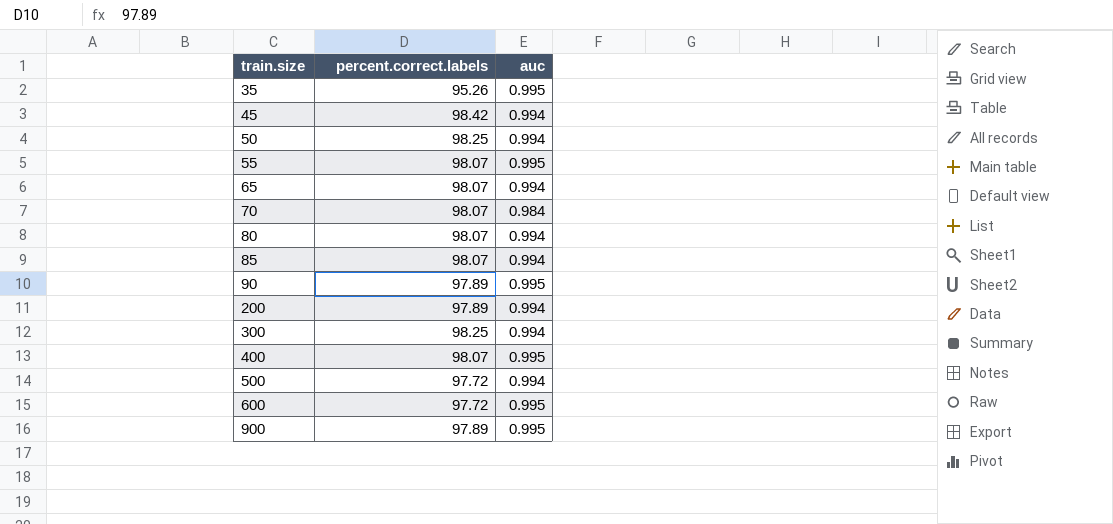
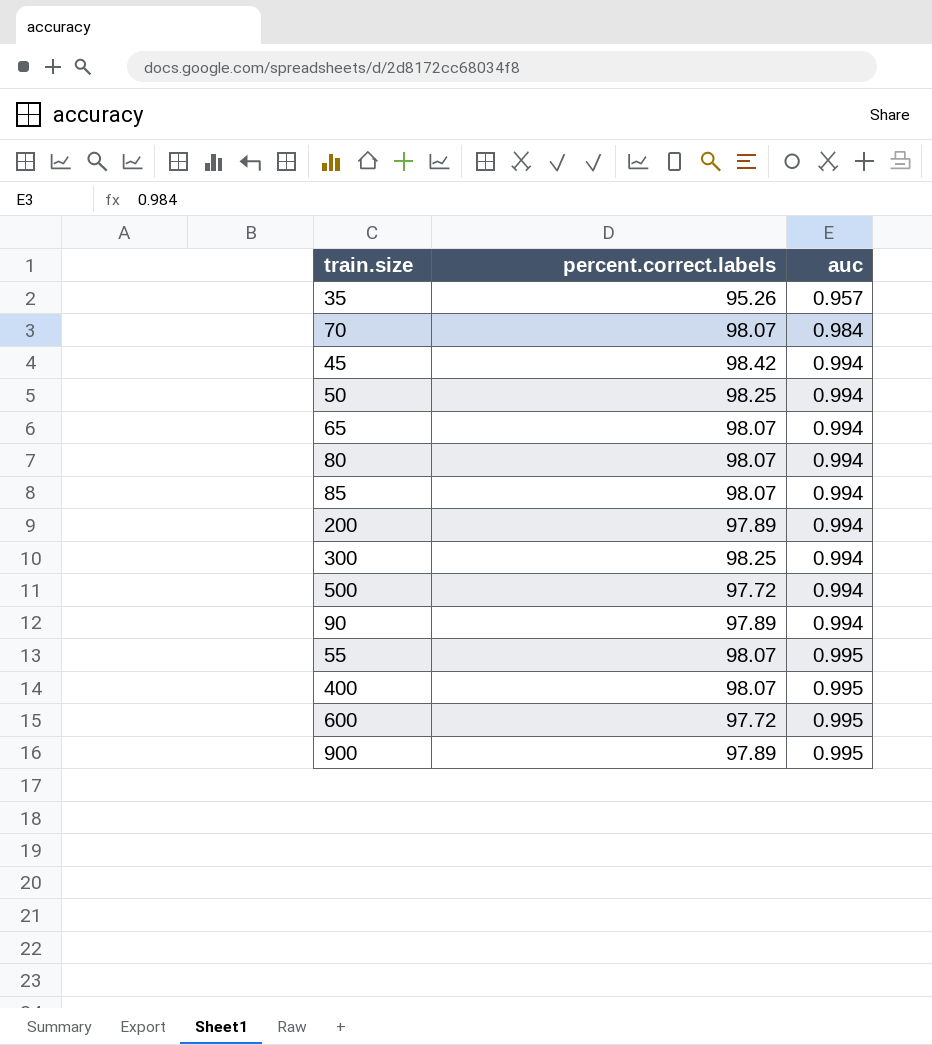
row order: train.size ascending -> auc ascending
35 | auc: 0.995 -> 0.957
90 | auc: 0.995 -> 0.994

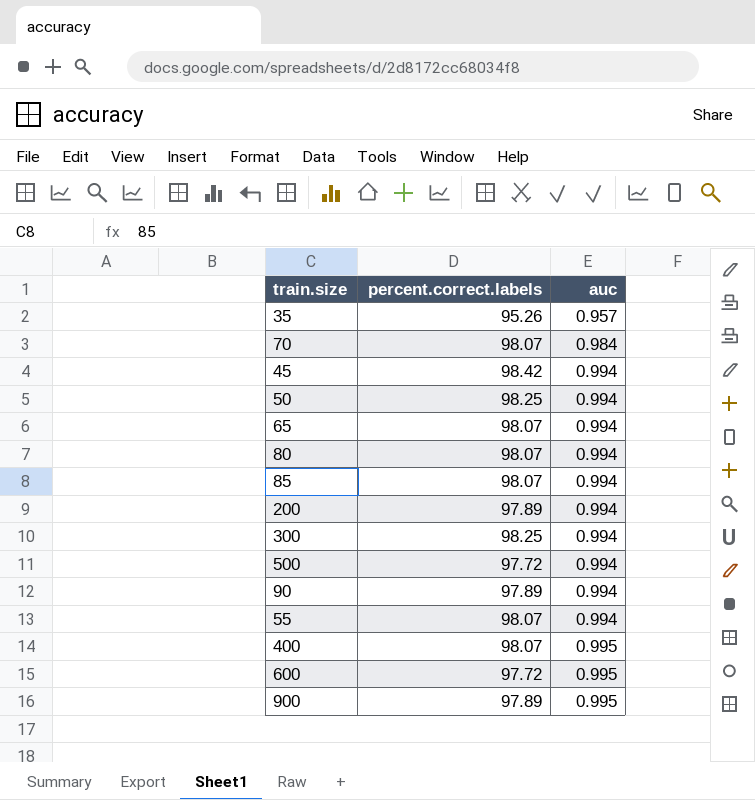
55 | auc: 0.995 -> 0.994

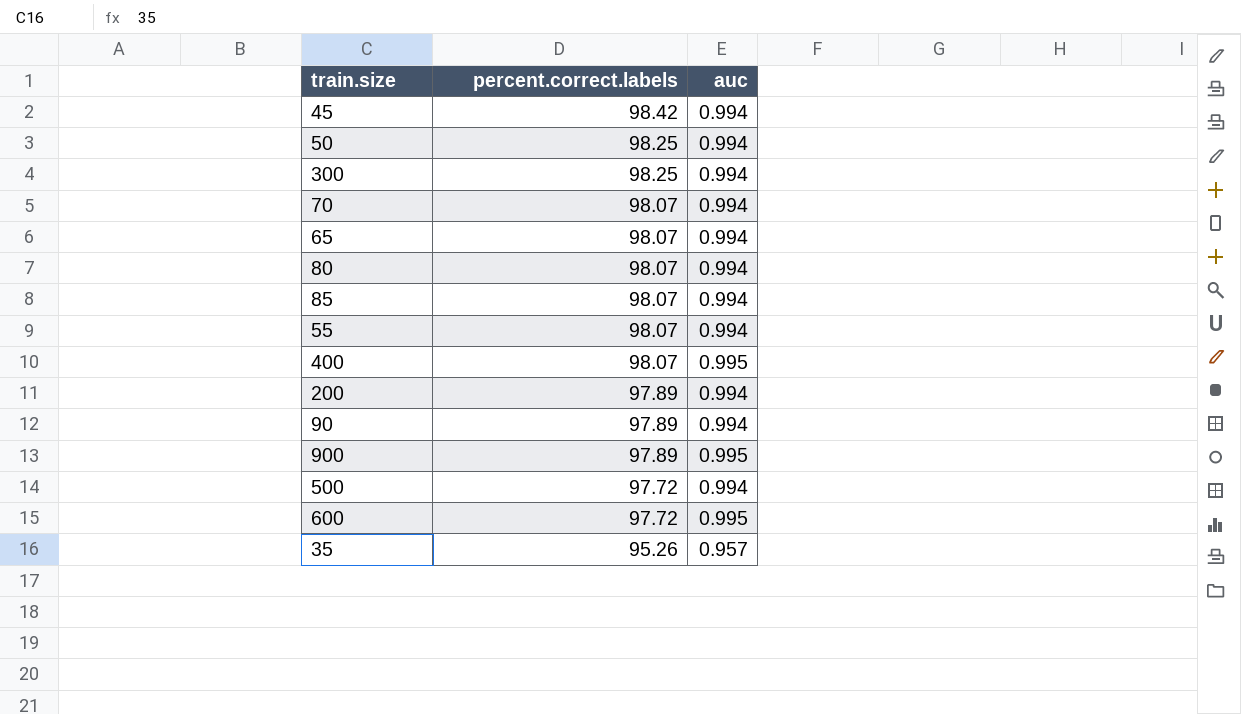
row order: auc ascending -> percent.correct.labels descending
70 | auc: 0.984 -> 0.994

